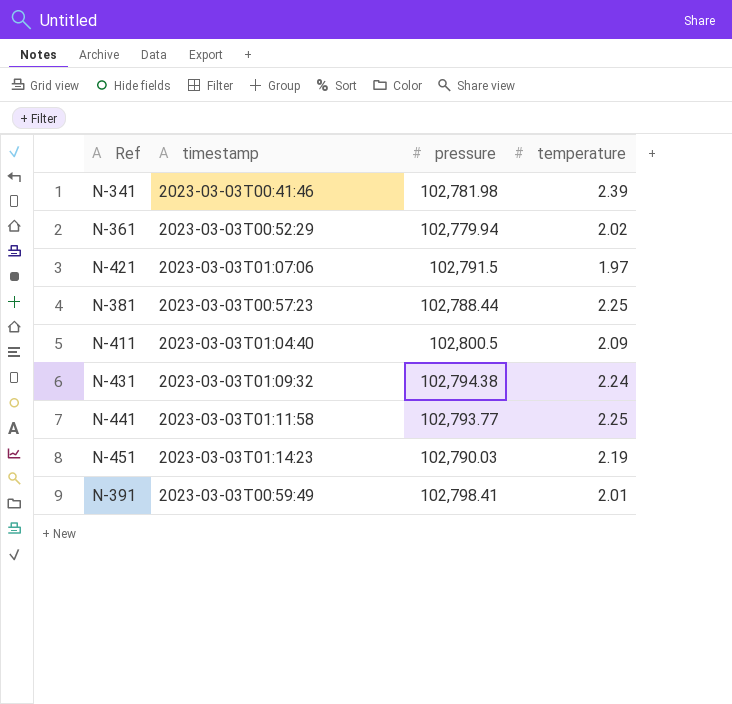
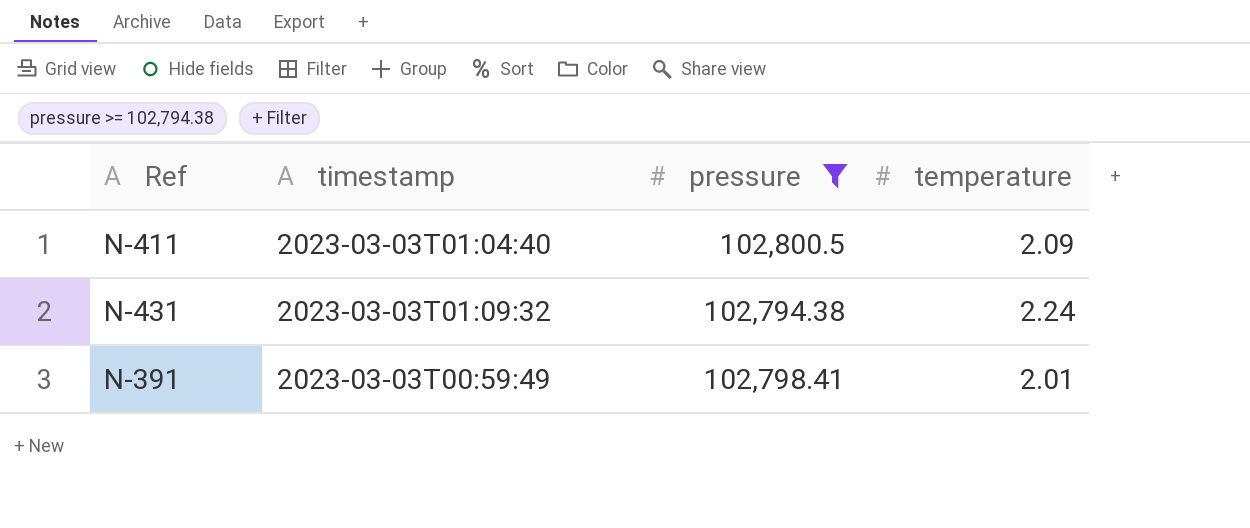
filter: none -> pressure >= 102,794.38

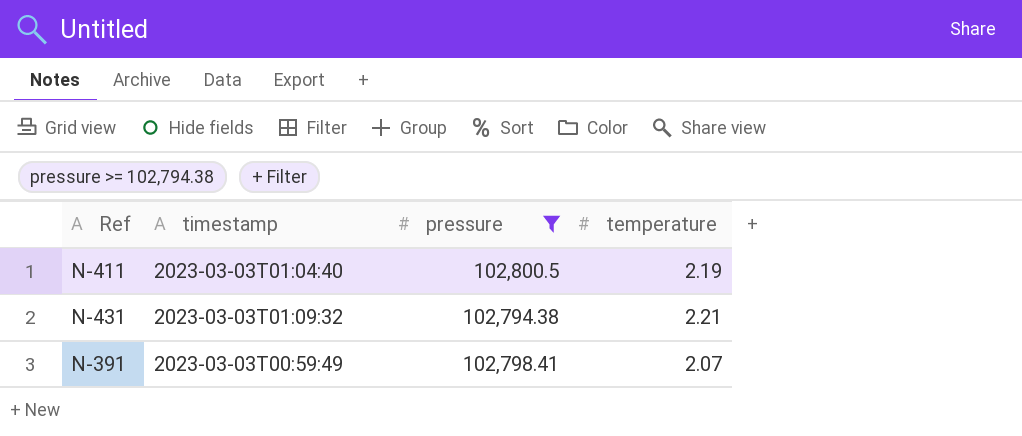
N-411 | temperature: 2.09 -> 2.19
N-431 | temperature: 2.24 -> 2.21
N-391 | temperature: 2.01 -> 2.07

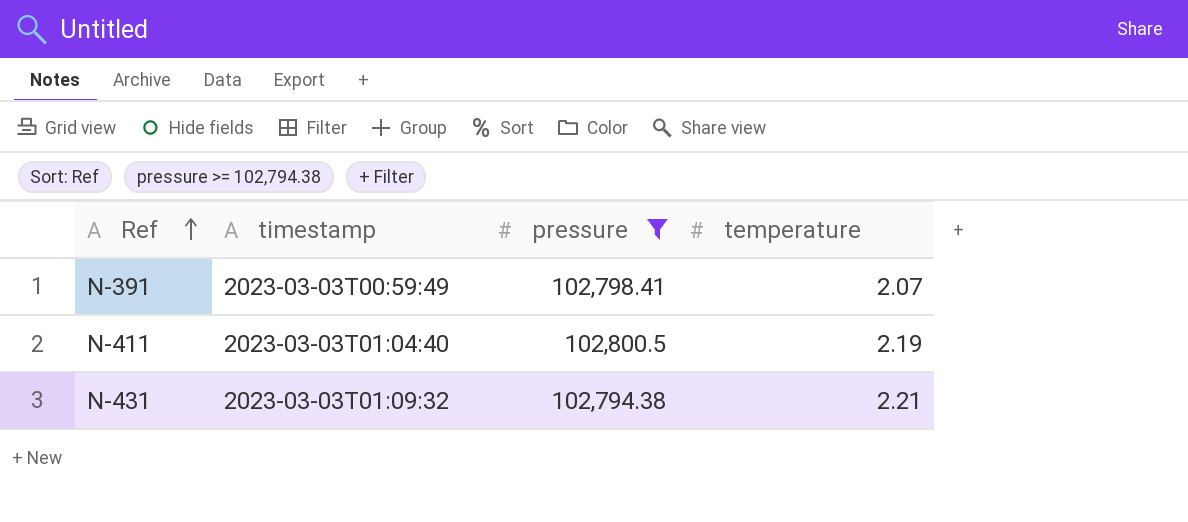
row order: none -> Ref ascending

